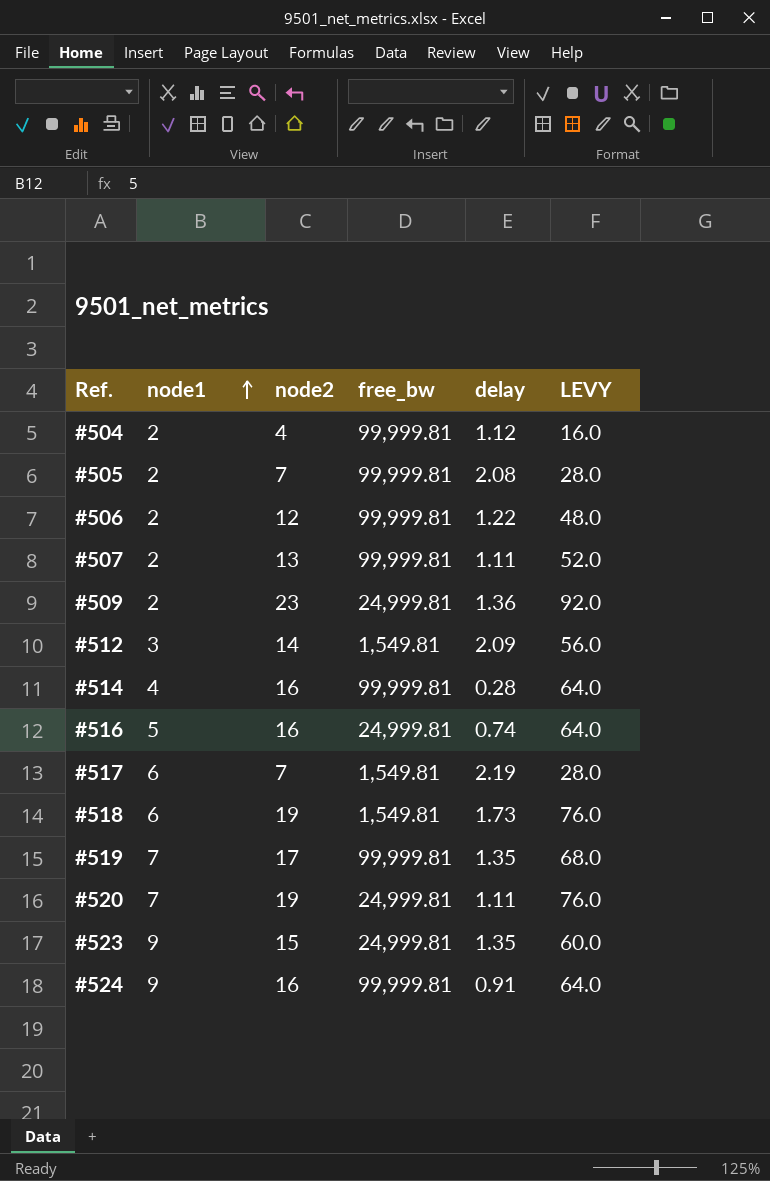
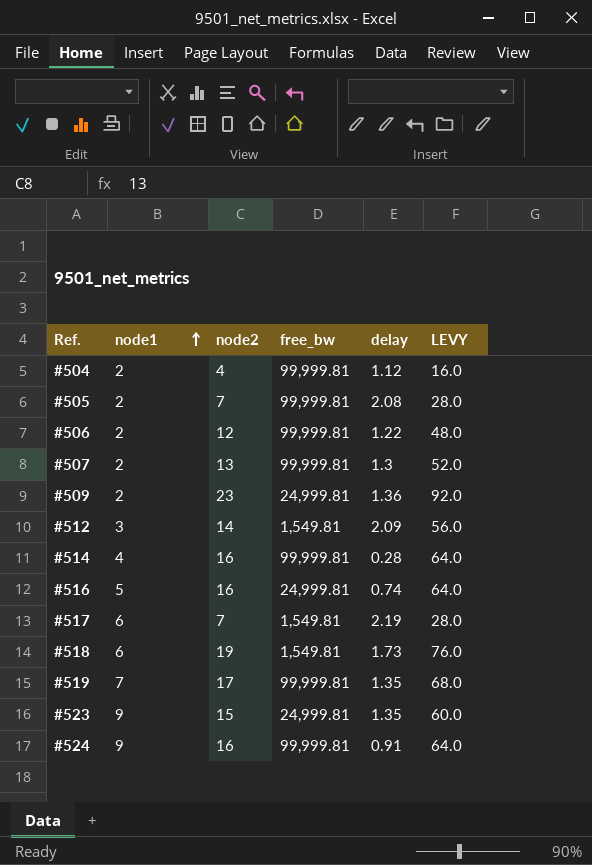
row #520: 7 | 19 | 24,999.81 | 1.11 | 76.0 -> none
#507 | delay: 1.11 -> 1.3

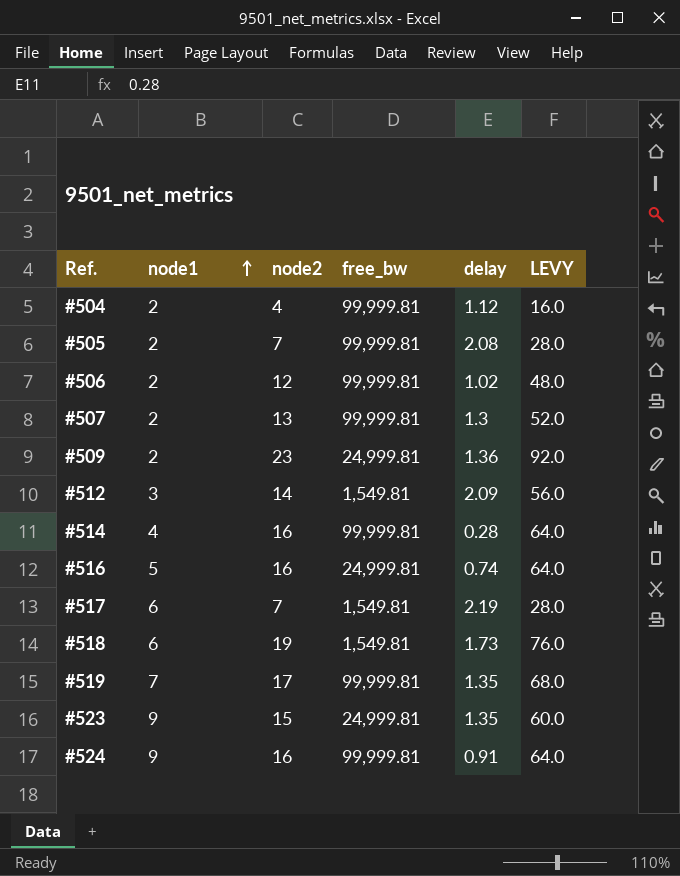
#506 | delay: 1.22 -> 1.02

